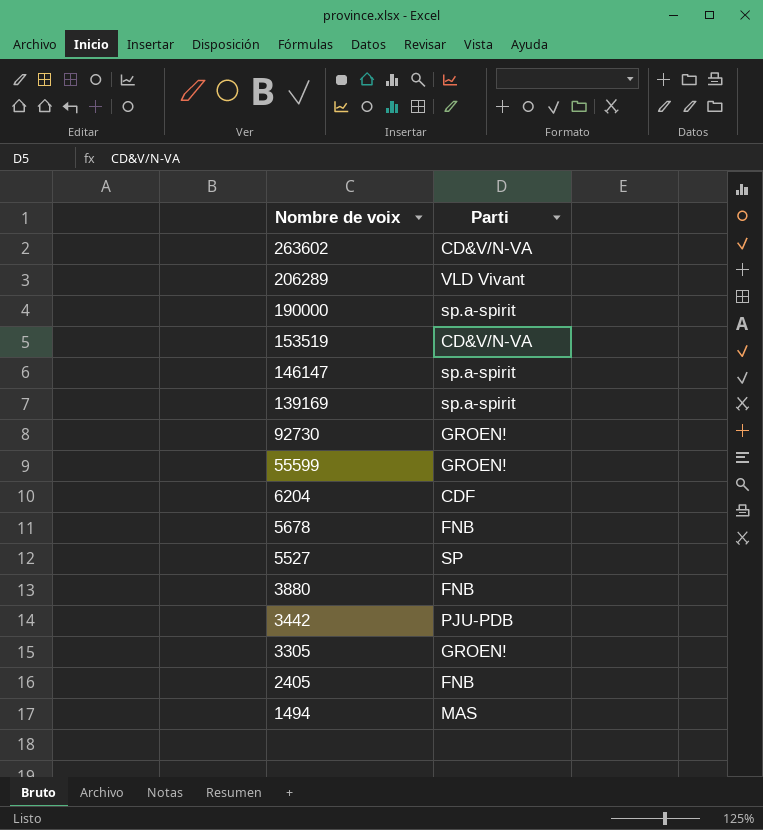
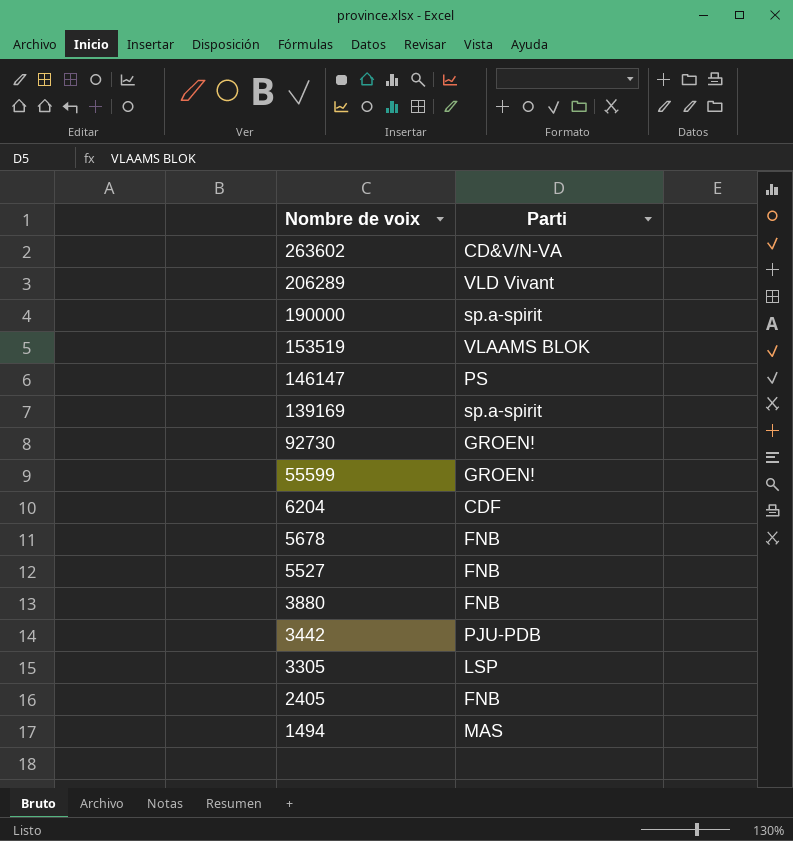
153519 | Parti: CD&V/N-VA -> VLAAMS BLOK
146147 | Parti: sp.a-spirit -> PS
5527 | Parti: SP -> FNB
3305 | Parti: GROEN! -> LSP

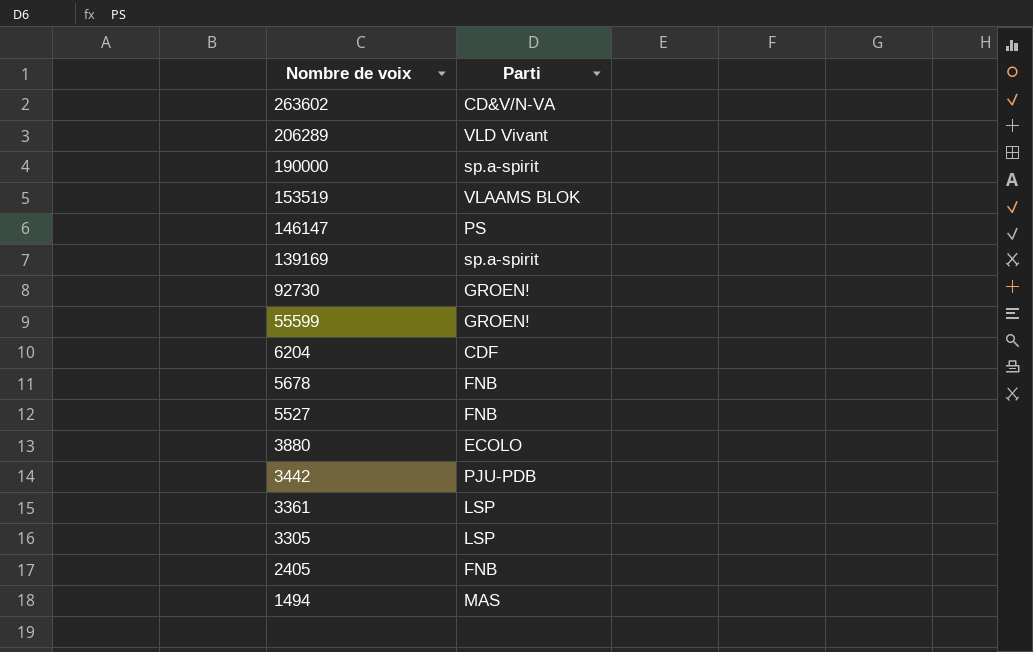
3880 | Parti: FNB -> ECOLO
row 3361: none -> LSP

